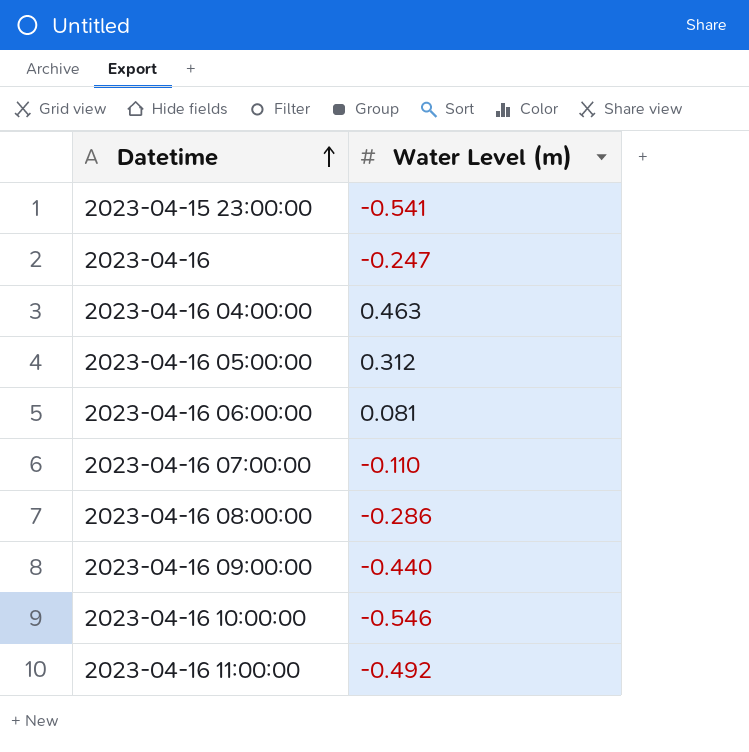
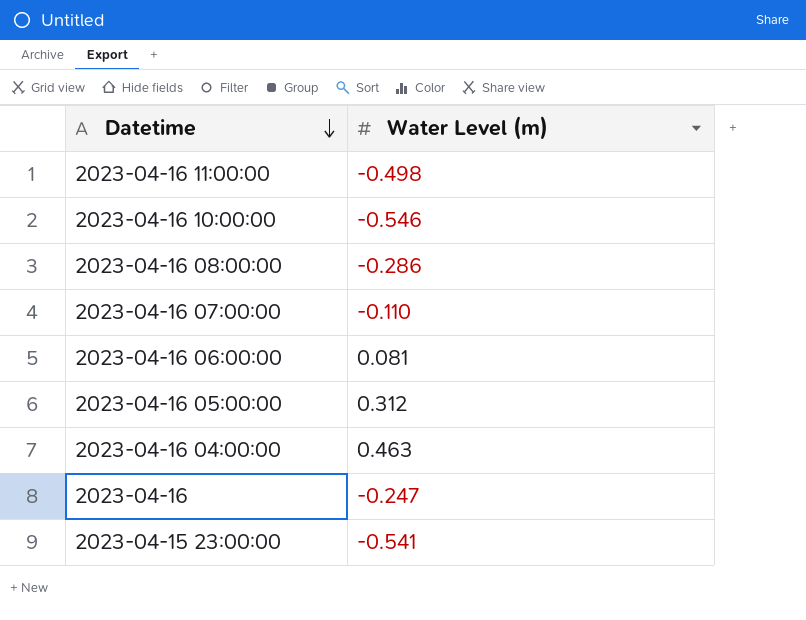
row order: Datetime ascending -> Datetime descending
row 2023-04-16 09:00:00: -0.440 -> none
2023-04-16 11:00:00 | Water Level (m): -0.492 -> -0.498

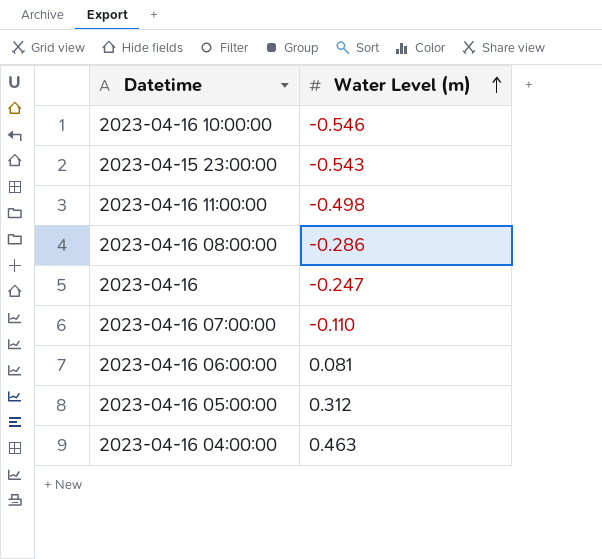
row order: Datetime descending -> Water Level (m) ascending
2023-04-15 23:00:00 | Water Level (m): -0.541 -> -0.543

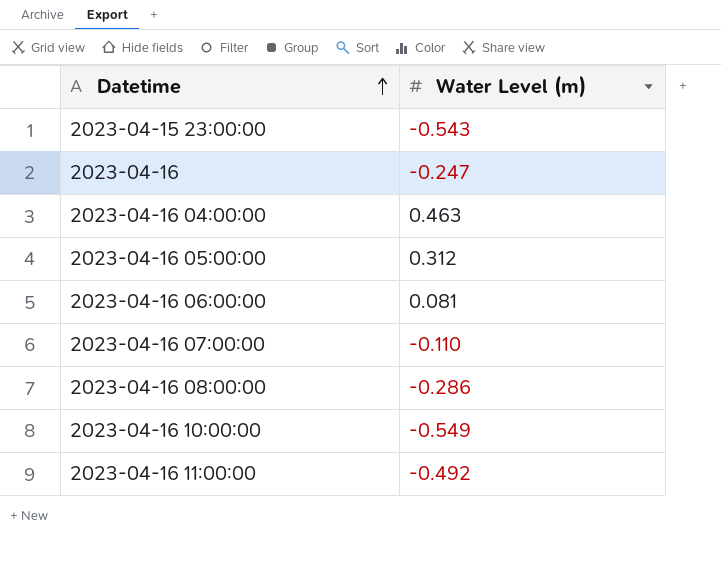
row order: Water Level (m) ascending -> Datetime ascending
2023-04-16 10:00:00 | Water Level (m): -0.546 -> -0.549
2023-04-16 11:00:00 | Water Level (m): -0.498 -> -0.492

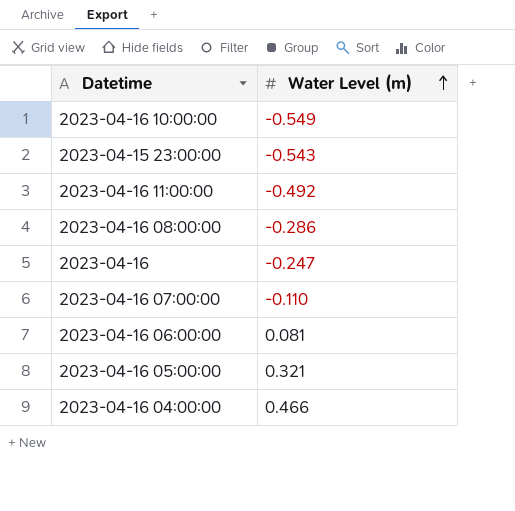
row order: Datetime ascending -> Water Level (m) ascending
2023-04-16 05:00:00 | Water Level (m): 0.312 -> 0.321
2023-04-16 04:00:00 | Water Level (m): 0.463 -> 0.466

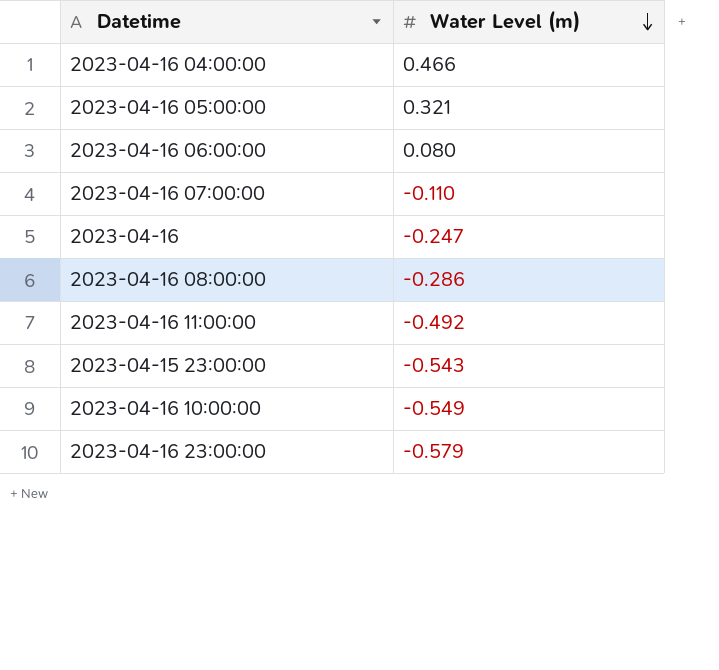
row order: Water Level (m) ascending -> Water Level (m) descending
2023-04-16 06:00:00 | Water Level (m): 0.081 -> 0.080
row 2023-04-16 23:00:00: none -> -0.579

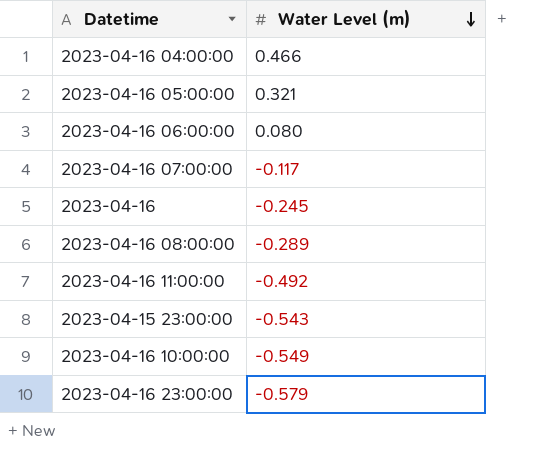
2023-04-16 07:00:00 | Water Level (m): -0.110 -> -0.117
2023-04-16 | Water Level (m): -0.247 -> -0.245
2023-04-16 08:00:00 | Water Level (m): -0.286 -> -0.289

